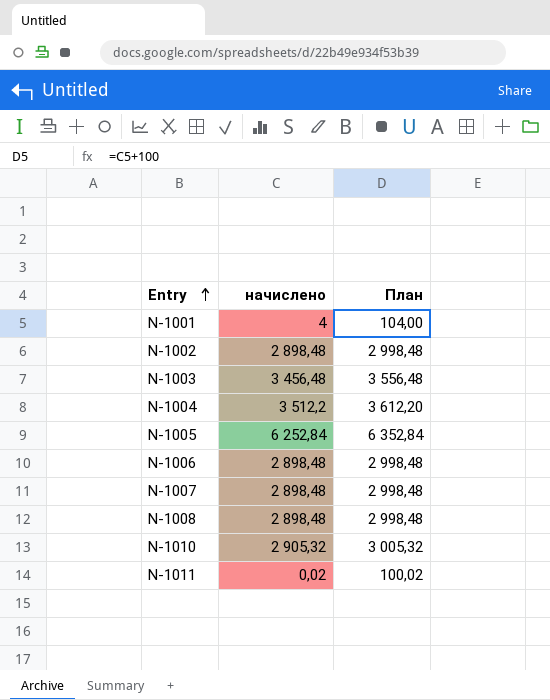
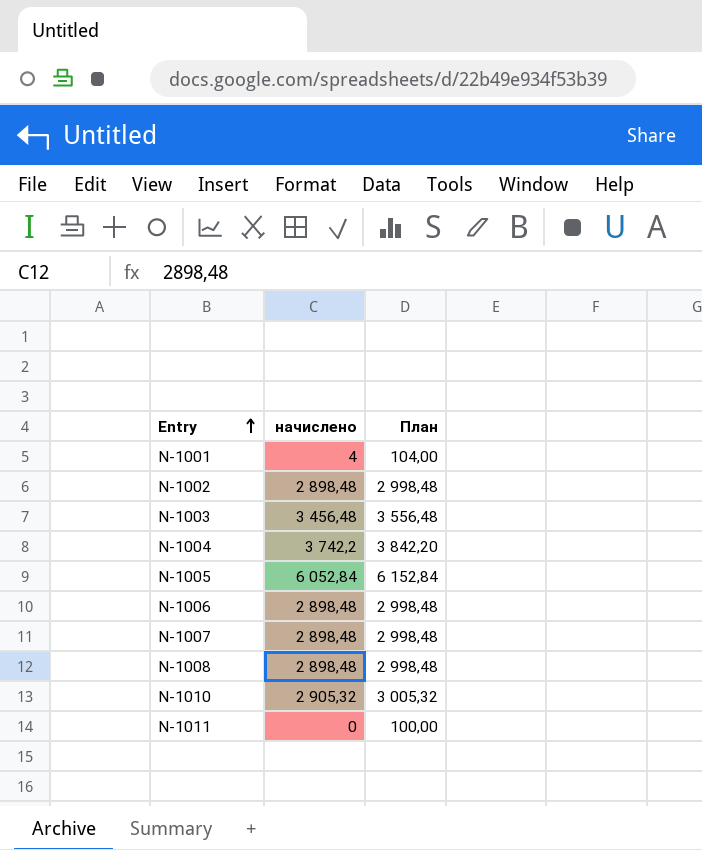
N-1004 | начислено: 3 512,2 -> 3 742,2
N-1004 | План: 3 612,20 -> 3 842,20
N-1005 | начислено: 6 252,84 -> 6 052,84
N-1005 | План: 6 352,84 -> 6 152,84
N-1011 | начислено: 0,02 -> 0
N-1011 | План: 100,02 -> 100,00

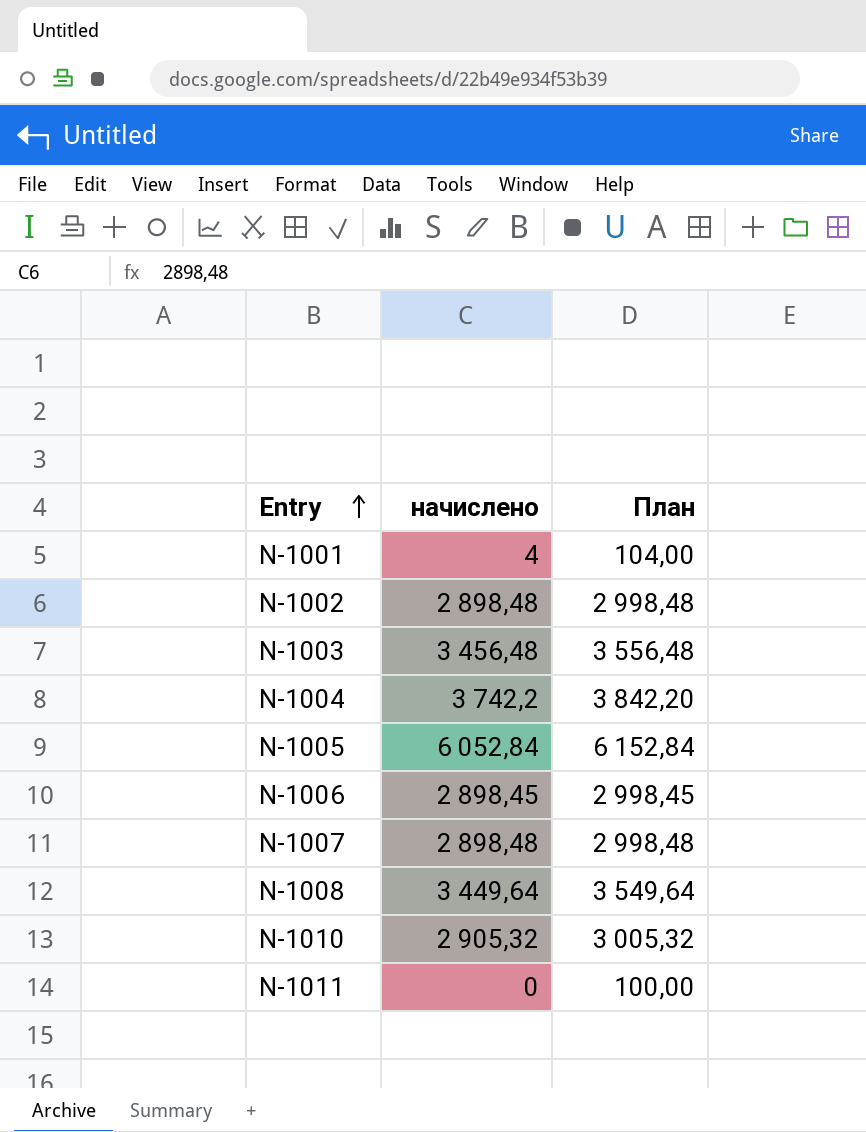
N-1006 | начислено: 2 898,48 -> 2 898,45
N-1006 | План: 2 998,48 -> 2 998,45
N-1008 | начислено: 2 898,48 -> 3 449,64
N-1008 | План: 2 998,48 -> 3 549,64

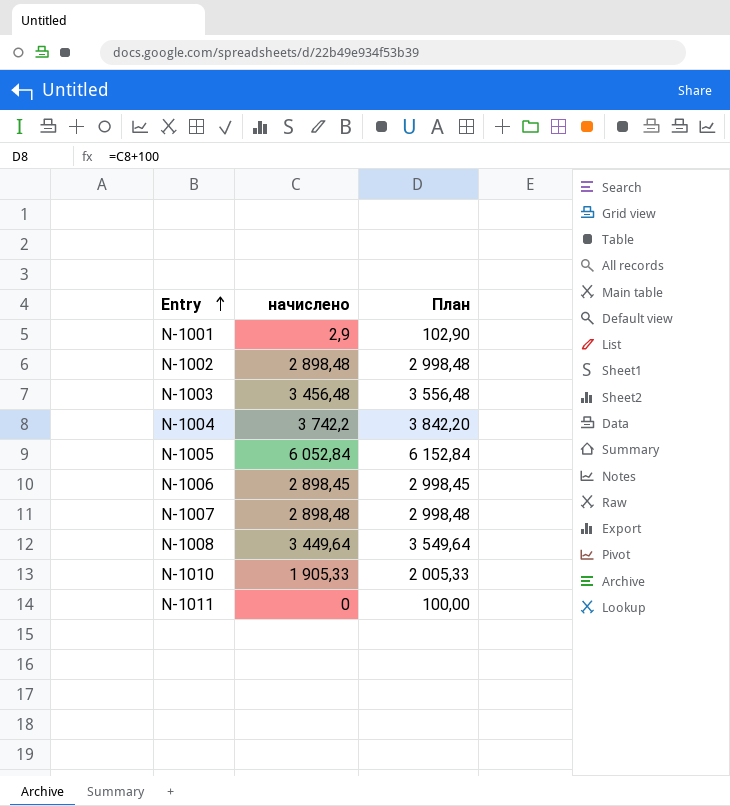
N-1001 | начислено: 4 -> 2,9
N-1001 | План: 104,00 -> 102,90
N-1010 | начислено: 2 905,32 -> 1 905,33
N-1010 | План: 3 005,32 -> 2 005,33

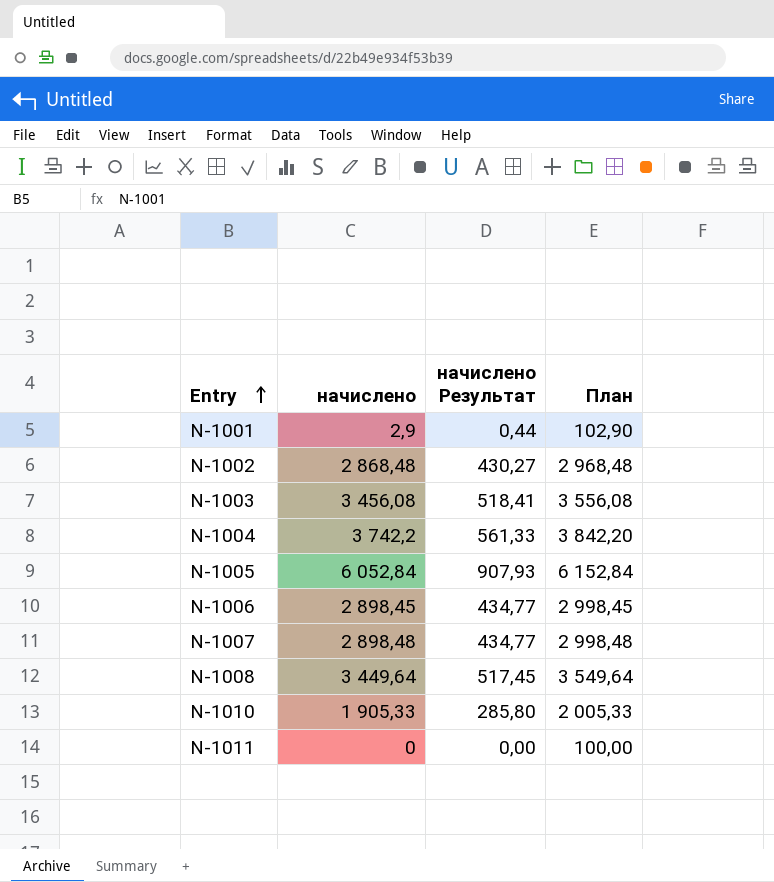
column начислено Результат | formula: none -> [начислено] * 0,15
N-1002 | начислено: 2 898,48 -> 2 868,48
N-1002 | План: 2 998,48 -> 2 968,48
N-1003 | начислено: 3 456,48 -> 3 456,08
N-1003 | План: 3 556,48 -> 3 556,08

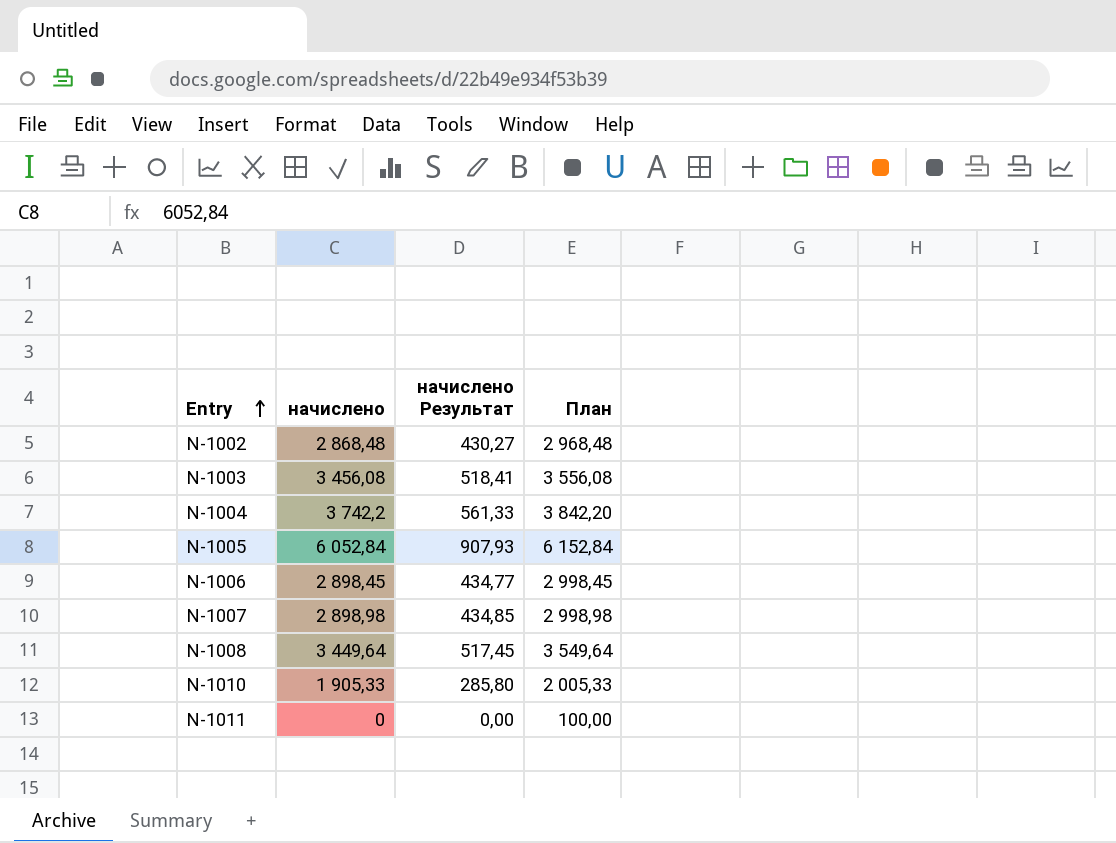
row N-1001: 2,9 | 0,44 | 102,90 -> none
N-1007 | начислено: 2 898,48 -> 2 898,98
N-1007 | начислено Результат: 434,77 -> 434,85
N-1007 | План: 2 998,48 -> 2 998,98

